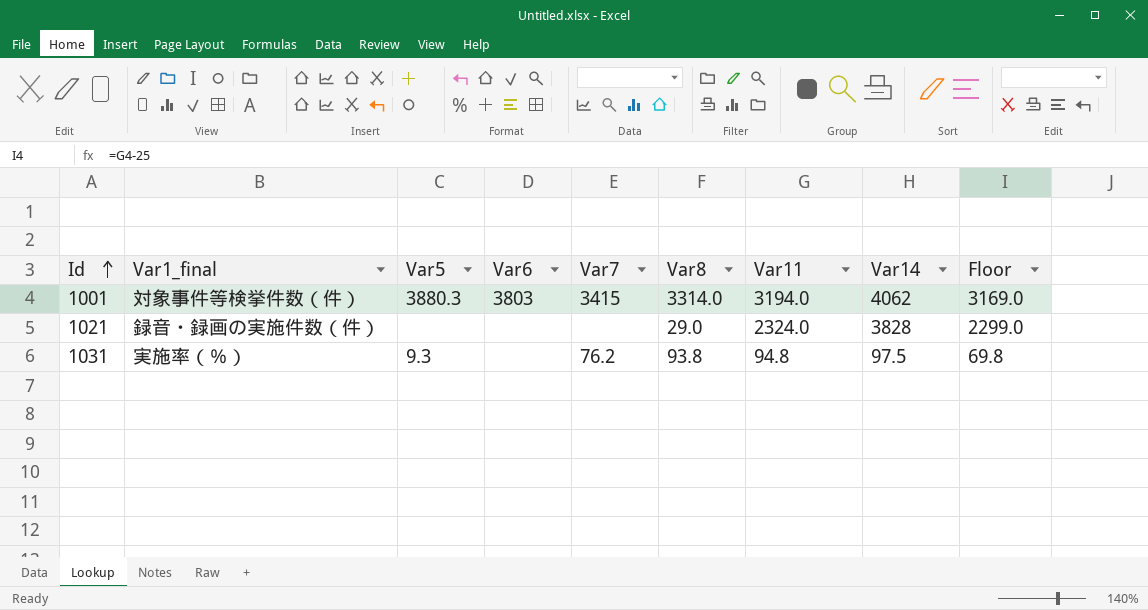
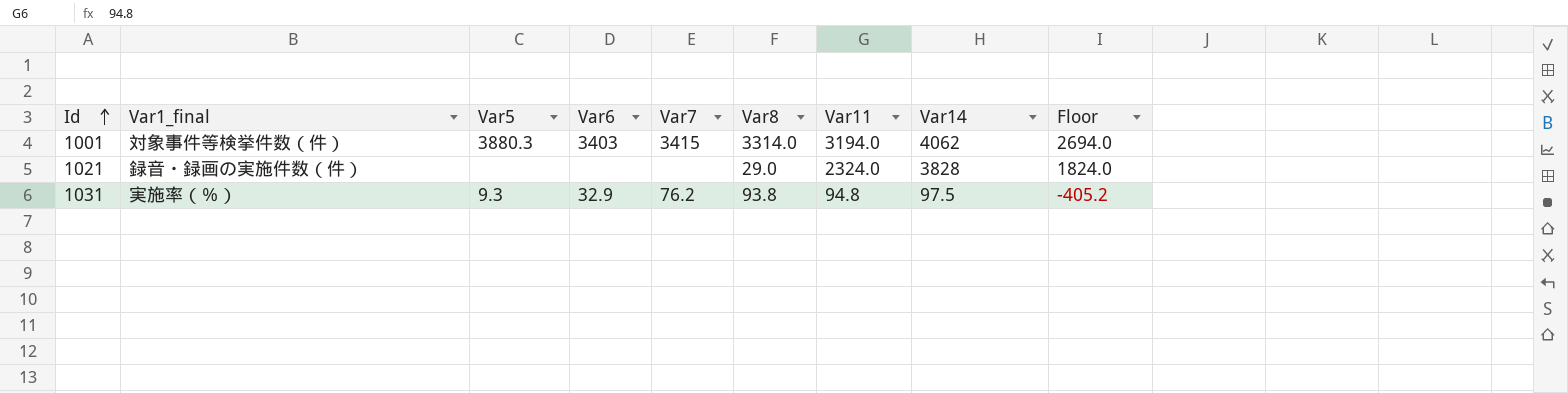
column Floor | formula: [Var11] - 25 -> [Var11] - 500
1001 | Var6: 3803 -> 3403
1031 | Var6: none -> 32.9

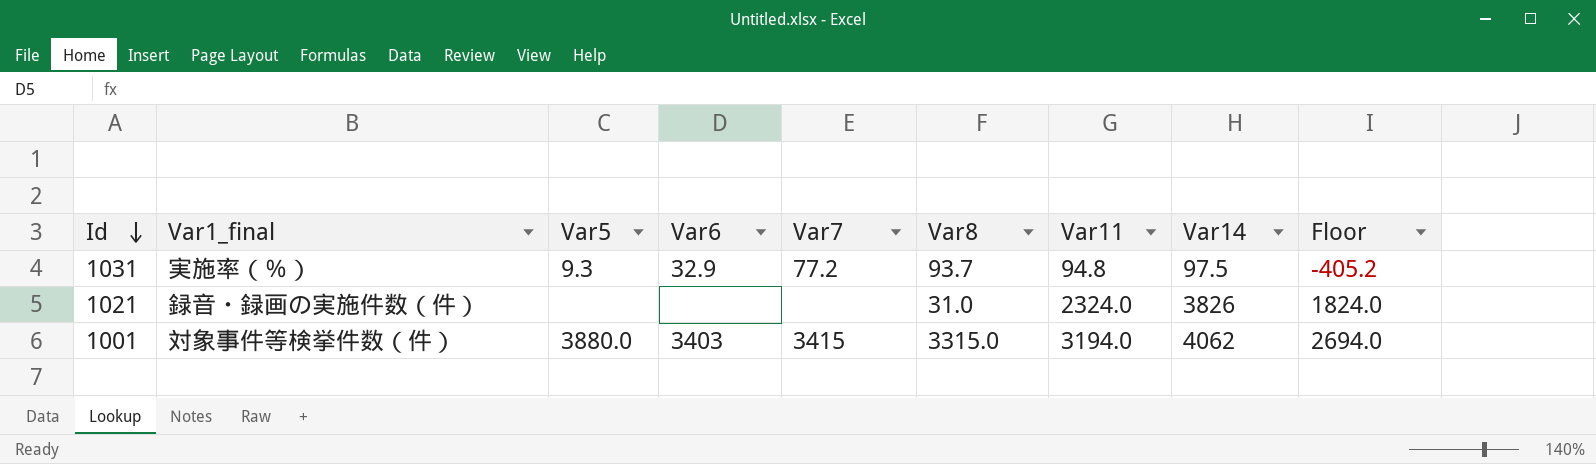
row order: Id ascending -> Id descending
1031 | Var7: 76.2 -> 77.2
1031 | Var8: 93.8 -> 93.7
1021 | Var8: 29.0 -> 31.0
1021 | Var14: 3828 -> 3826
1001 | Var5: 3880.3 -> 3880.0
1001 | Var8: 3314.0 -> 3315.0

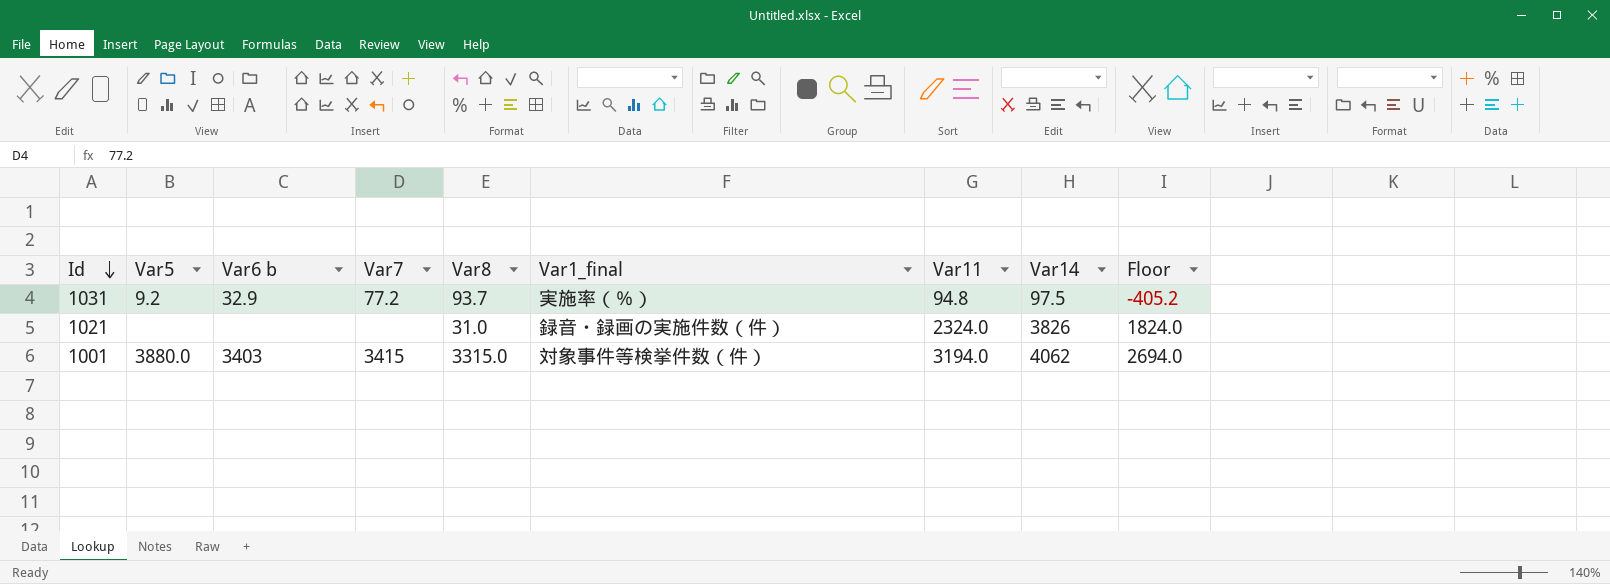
column name: Var6 -> Var6 b
column Var1_final | position: 2 -> 6
1031 | Var5: 9.3 -> 9.2

